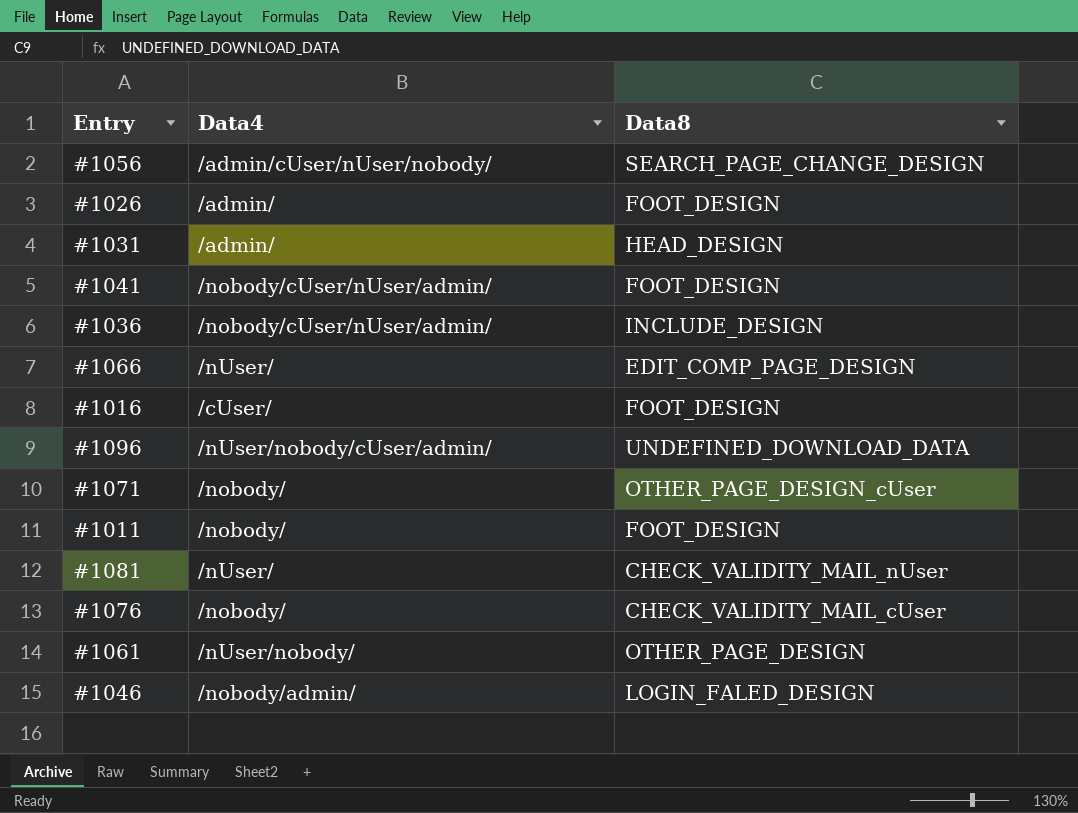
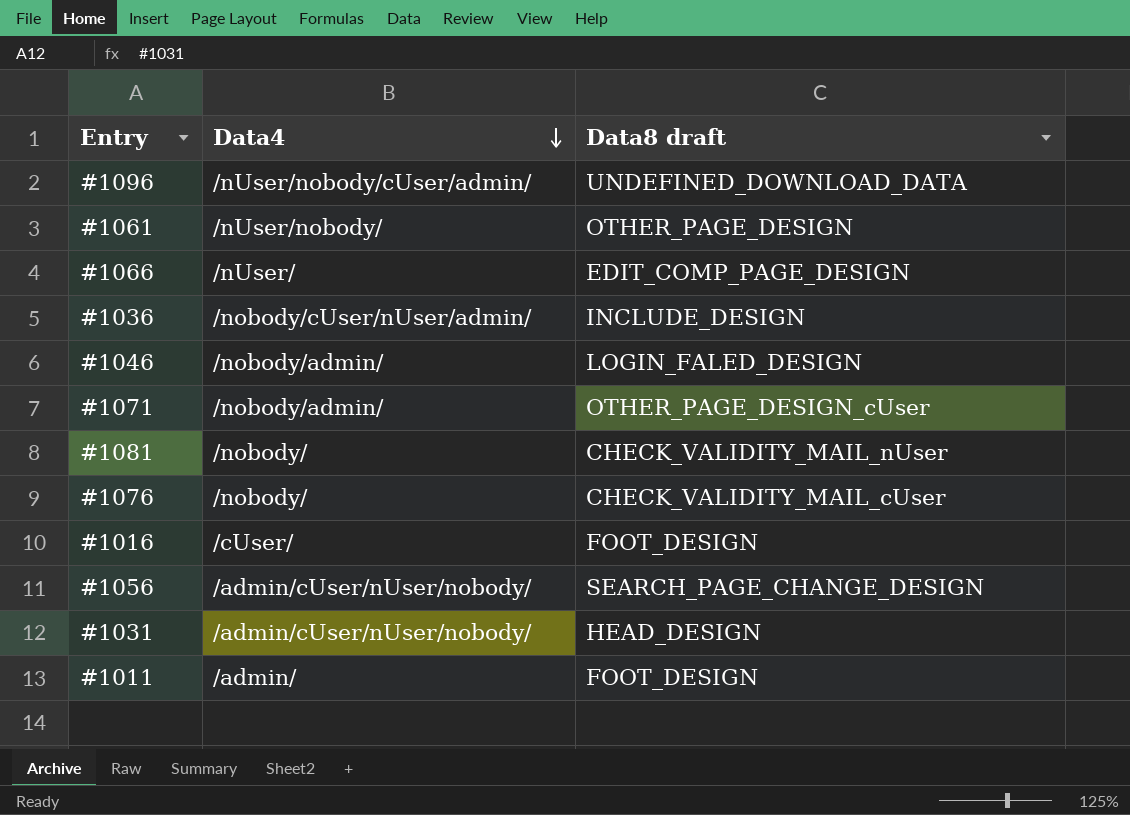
row order: none -> Data4 descending
column name: Data8 -> Data8 draft
row #1026: /admin/ | FOOT_DESIGN -> none
row #1041: /nobody/cUser/nUser/admin/ | FOOT_DESIGN -> none
#1071 | Data4: /nobody/ -> /nobody/admin/
#1081 | Data4: /nUser/ -> /nobody/
#1031 | Data4: /admin/ -> /admin/cUser/nUser/nobody/
#1011 | Data4: /nobody/ -> /admin/

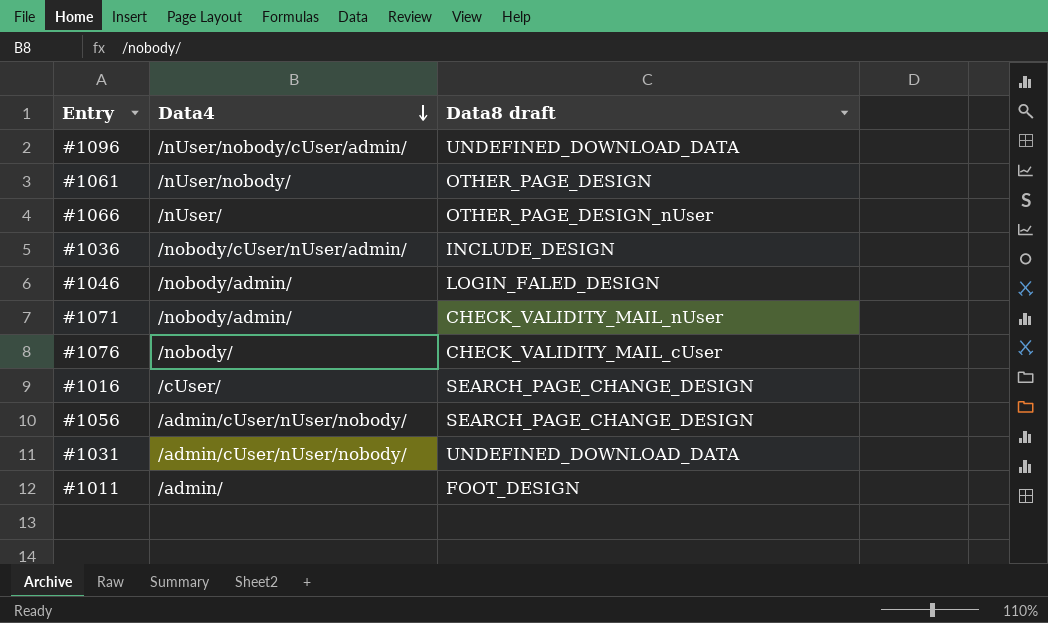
row #1081: /nobody/ | CHECK_VALIDITY_MAIL_nUser -> none
#1066 | Data8 draft: EDIT_COMP_PAGE_DESIGN -> OTHER_PAGE_DESIGN_nUser
#1071 | Data8 draft: OTHER_PAGE_DESIGN_cUser -> CHECK_VALIDITY_MAIL_nUser
#1016 | Data8 draft: FOOT_DESIGN -> SEARCH_PAGE_CHANGE_DESIGN
#1031 | Data8 draft: HEAD_DESIGN -> UNDEFINED_DOWNLOAD_DATA

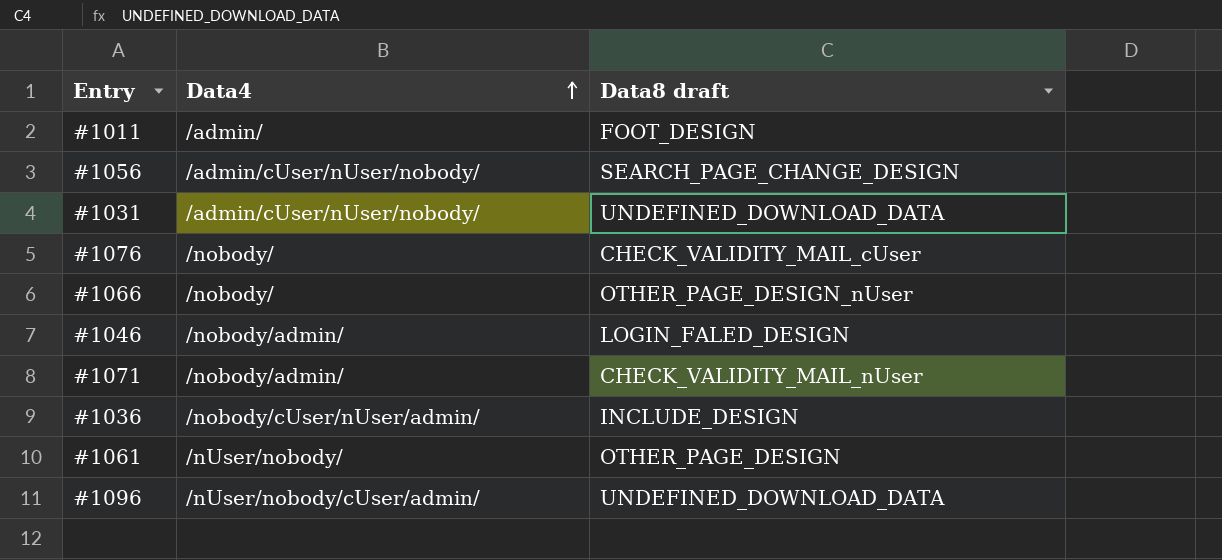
row order: Data4 descending -> Data4 ascending
row #1016: /cUser/ | SEARCH_PAGE_CHANGE_DESIGN -> none
#1066 | Data4: /nUser/ -> /nobody/

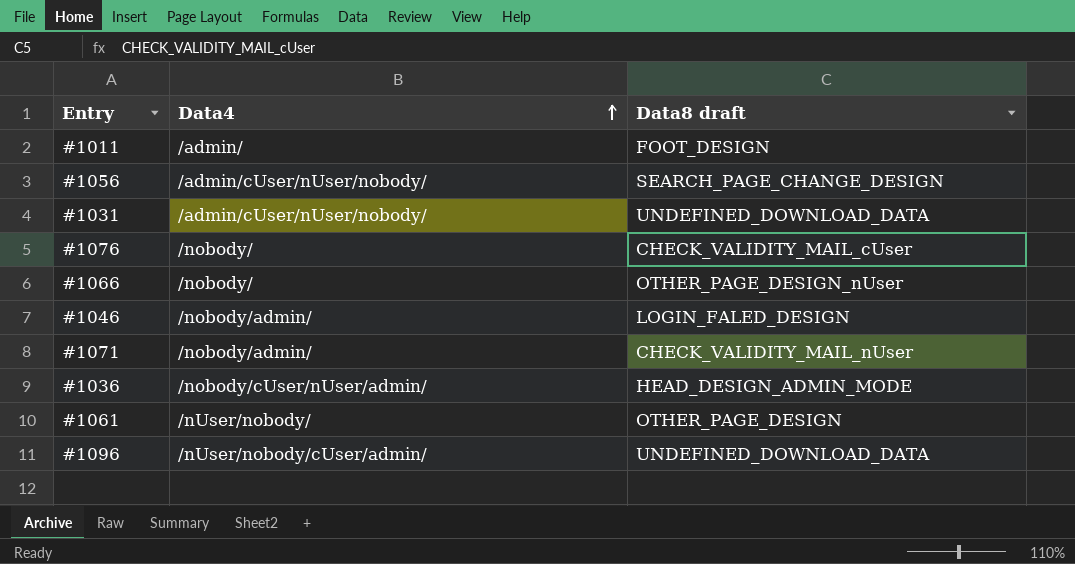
#1036 | Data8 draft: INCLUDE_DESIGN -> HEAD_DESIGN_ADMIN_MODE

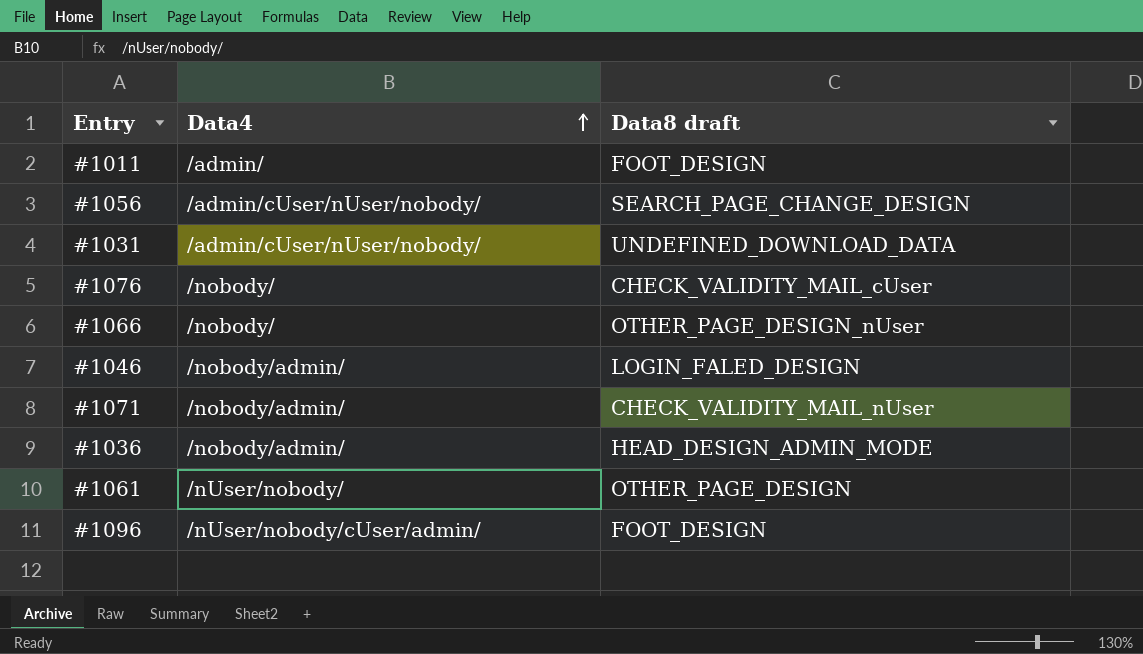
#1036 | Data4: /nobody/cUser/nUser/admin/ -> /nobody/admin/
#1096 | Data8 draft: UNDEFINED_DOWNLOAD_DATA -> FOOT_DESIGN

